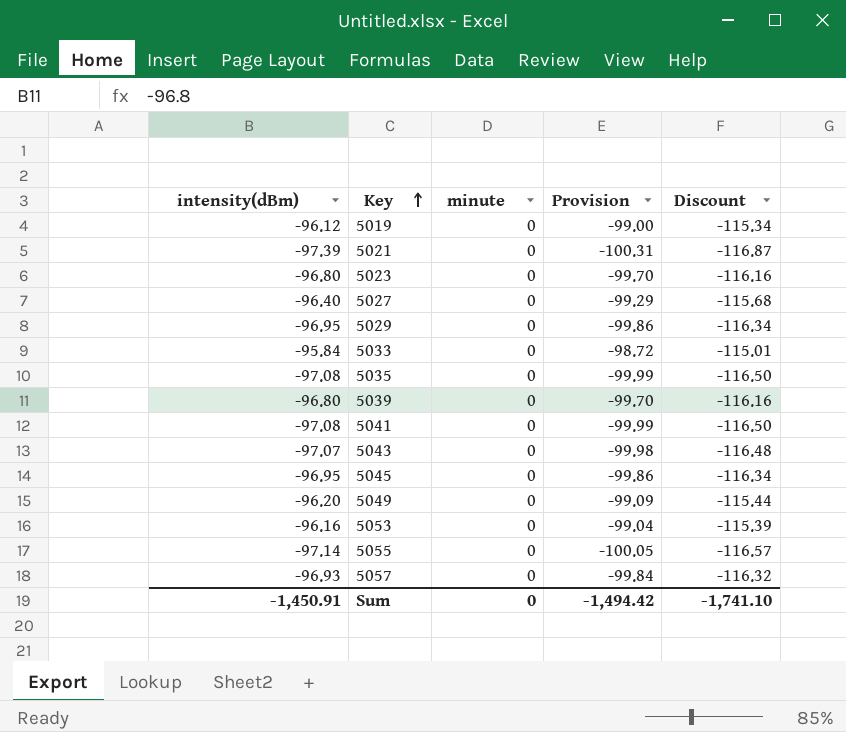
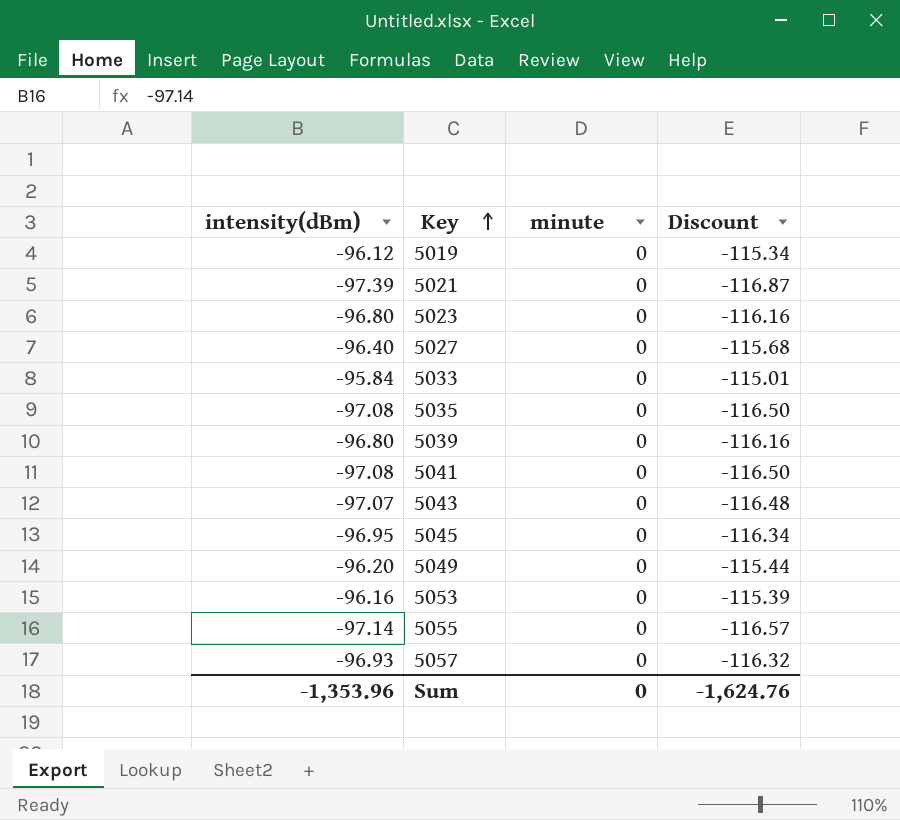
column Provision | formula: [intensity(dBm)] * 1.03 -> none
row 5029: -96.95 | 0 | -99.86 | -116.34 -> none
Sum | intensity(dBm): -1,450.91 -> -1,353.96
Sum | Discount: -1,741.10 -> -1,624.76

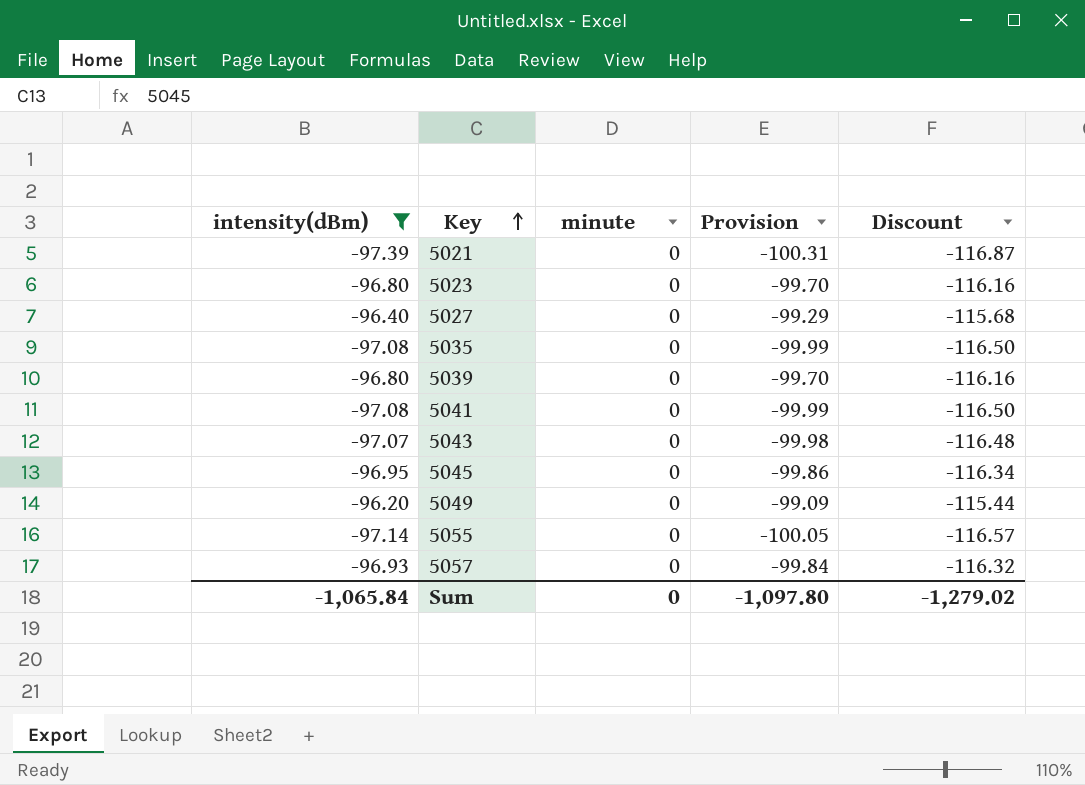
filter: none -> intensity(dBm) <= -96.20
column Provision | formula: none -> [intensity(dBm)] * 1.03
Sum | intensity(dBm): -1,353.96 -> -1,065.84
Sum | Discount: -1,624.76 -> -1,279.02

